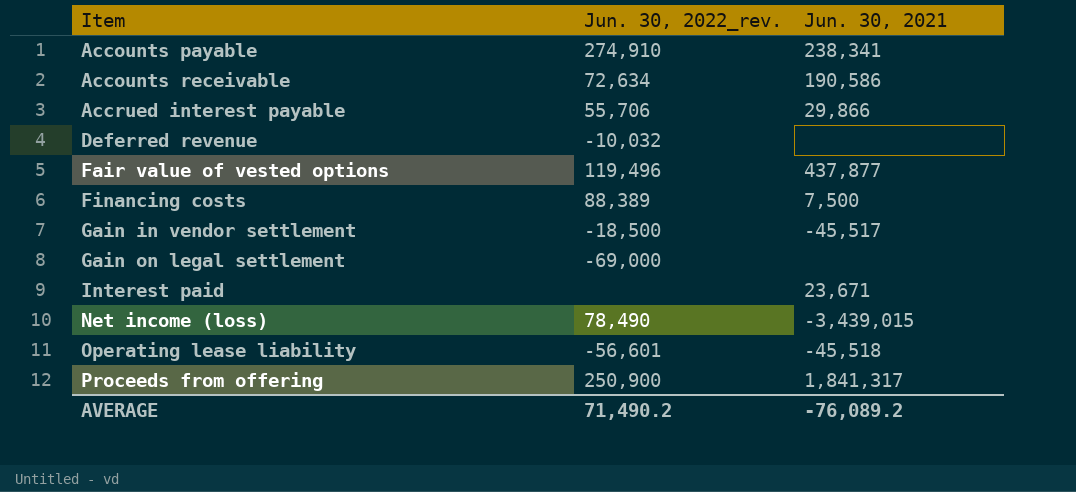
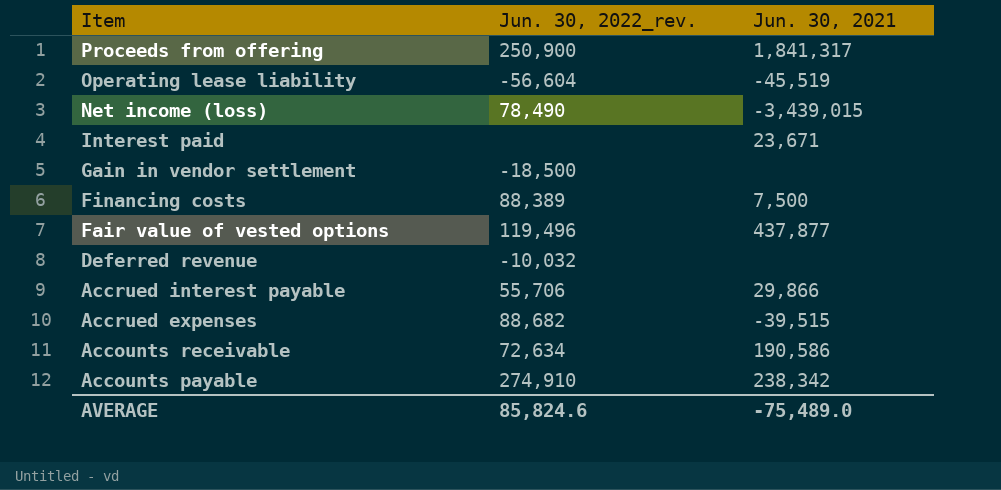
row order: Item ascending -> Item descending
row Gain on legal settlement: -69,000 | none -> none
Operating lease liability | Jun. 30, 2022_rev.: -56,601 -> -56,604
Operating lease liability | Jun. 30, 2021: -45,518 -> -45,519
Gain in vendor settlement | Jun. 30, 2021: -45,517 -> none
row Accrued expenses: none -> 88,682 | -39,515
Accounts payable | Jun. 30, 2021: 238,341 -> 238,342
AVERAGE | Jun. 30, 2022_rev.: 71,490.2 -> 85,824.6
AVERAGE | Jun. 30, 2021: -76,089.2 -> -75,489.0

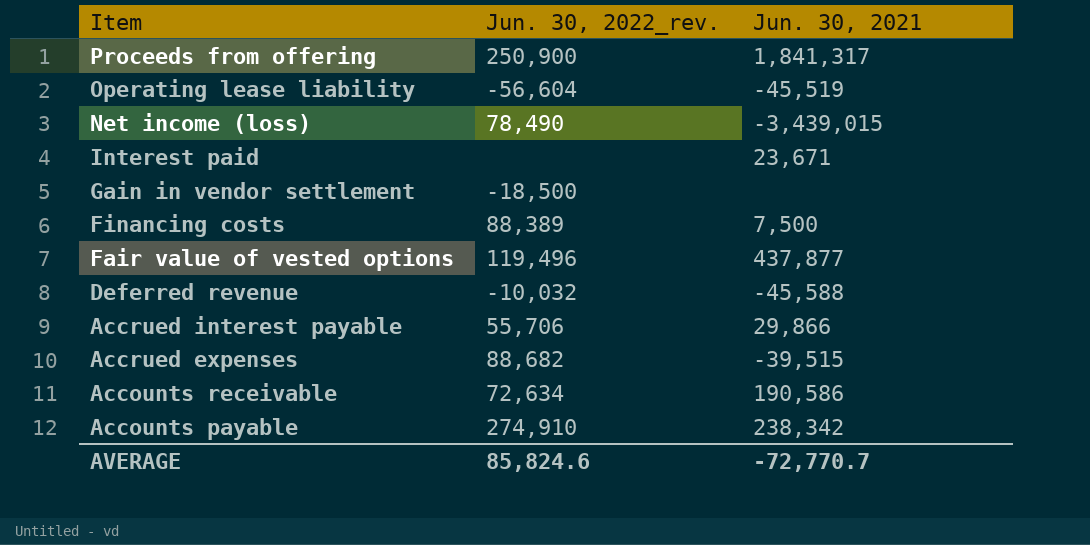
Deferred revenue | Jun. 30, 2021: none -> -45,588
AVERAGE | Jun. 30, 2021: -75,489.0 -> -72,770.7

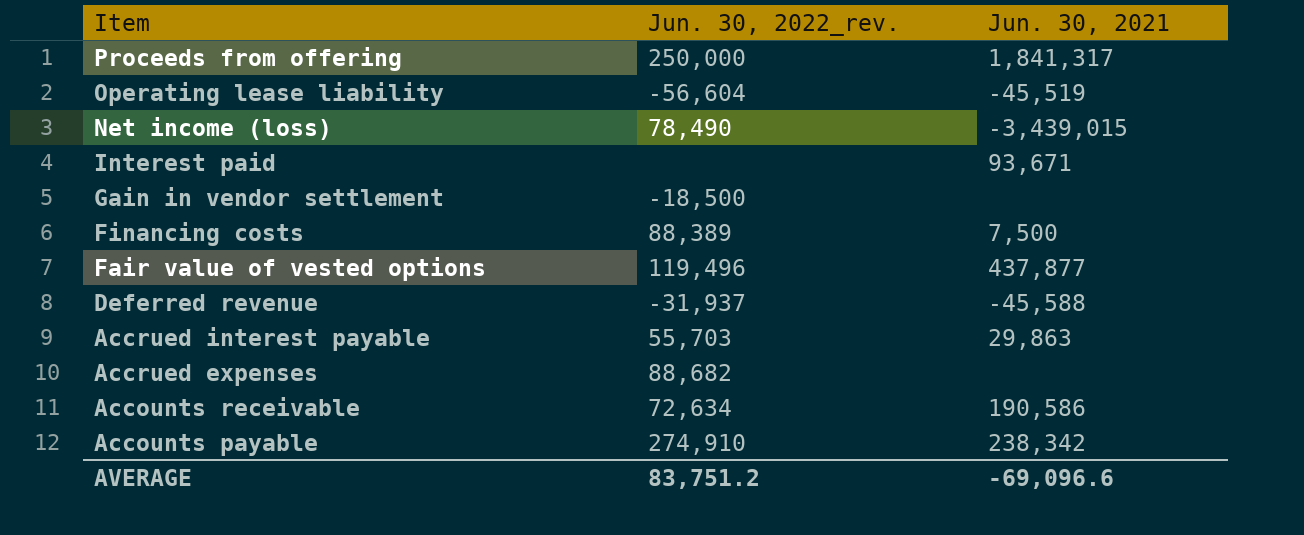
Proceeds from offering | Jun. 30, 2022_rev.: 250,900 -> 250,000
Interest paid | Jun. 30, 2021: 23,671 -> 93,671
Deferred revenue | Jun. 30, 2022_rev.: -10,032 -> -31,937
Accrued interest payable | Jun. 30, 2022_rev.: 55,706 -> 55,703
Accrued interest payable | Jun. 30, 2021: 29,866 -> 29,863
Accrued expenses | Jun. 30, 2021: -39,515 -> none
AVERAGE | Jun. 30, 2022_rev.: 85,824.6 -> 83,751.2
AVERAGE | Jun. 30, 2021: -72,770.7 -> -69,096.6

